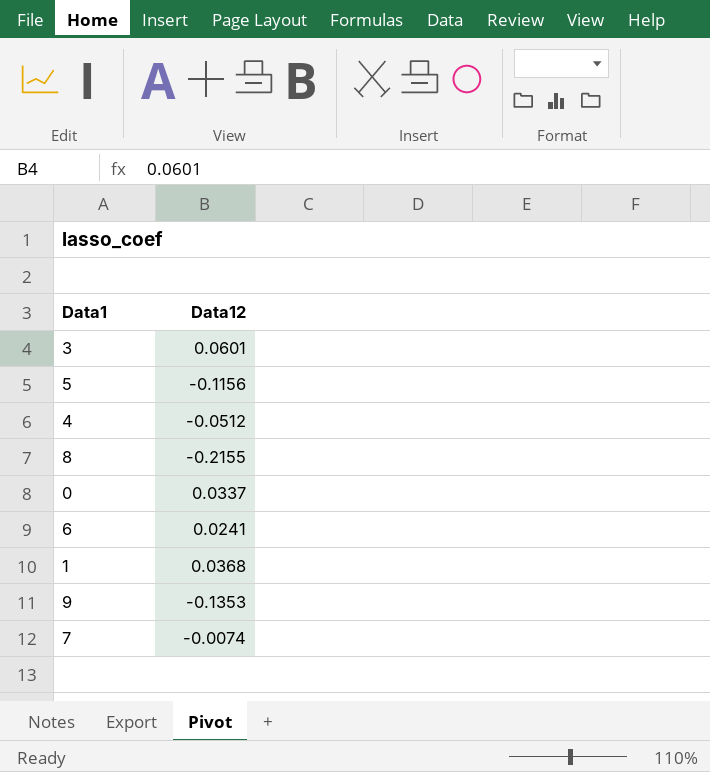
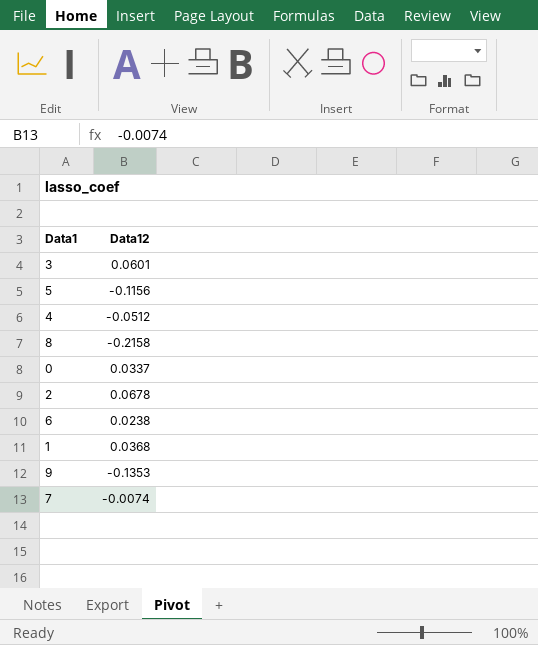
8 | Data12: -0.2155 -> -0.2158
row 2: none -> 0.0678
6 | Data12: 0.0241 -> 0.0238

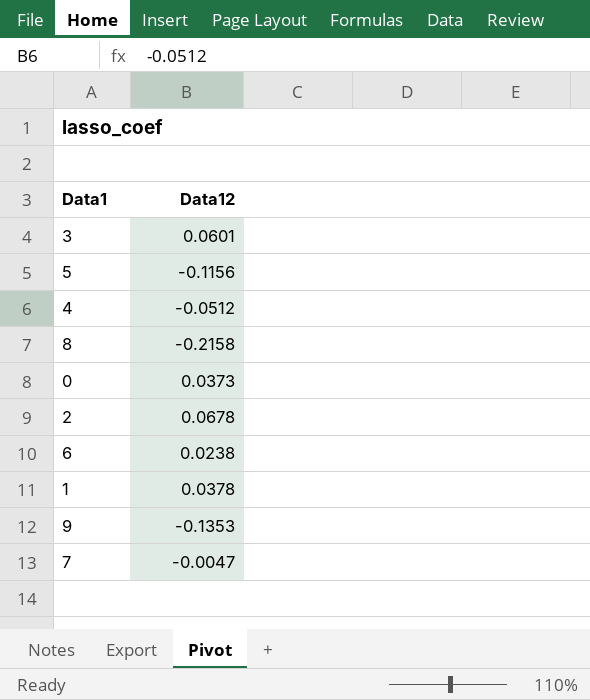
0 | Data12: 0.0337 -> 0.0373
1 | Data12: 0.0368 -> 0.0378
7 | Data12: -0.0074 -> -0.0047

